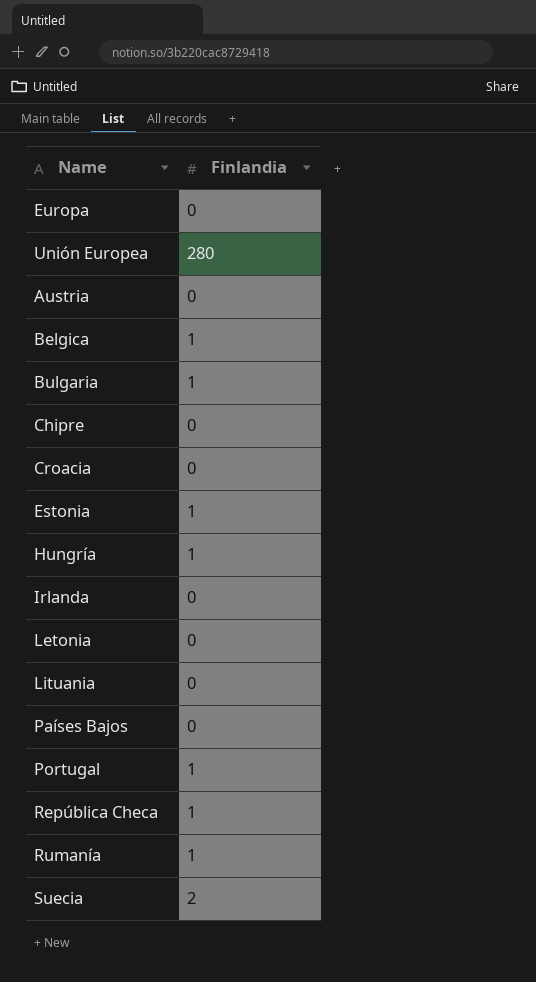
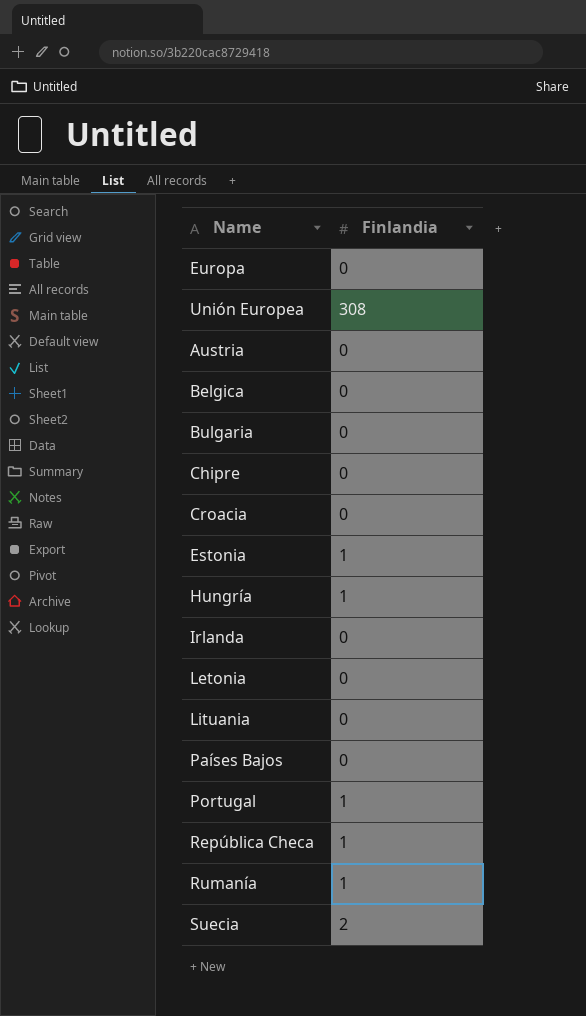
Unión Europea | Finlandia: 280 -> 308
Belgica | Finlandia: 1 -> 0
Bulgaria | Finlandia: 1 -> 0

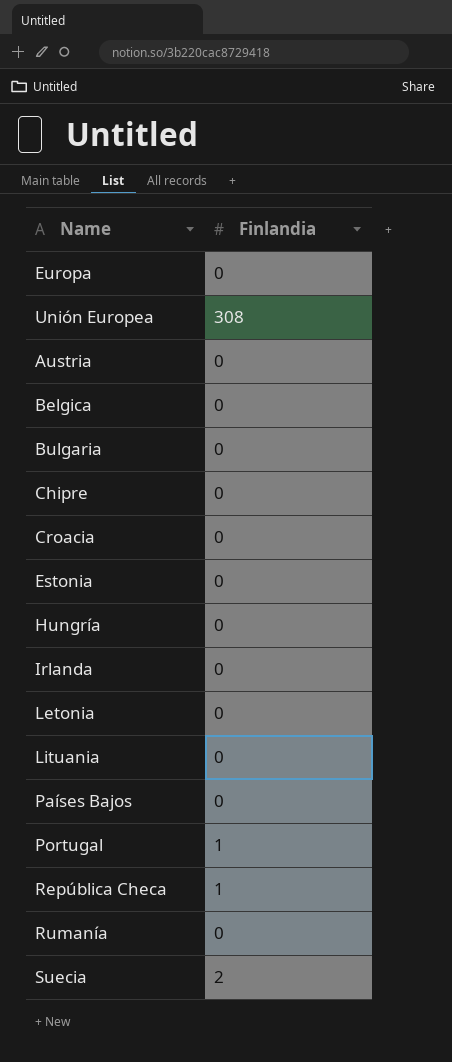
Estonia | Finlandia: 1 -> 0
Hungría | Finlandia: 1 -> 0
Rumanía | Finlandia: 1 -> 0

